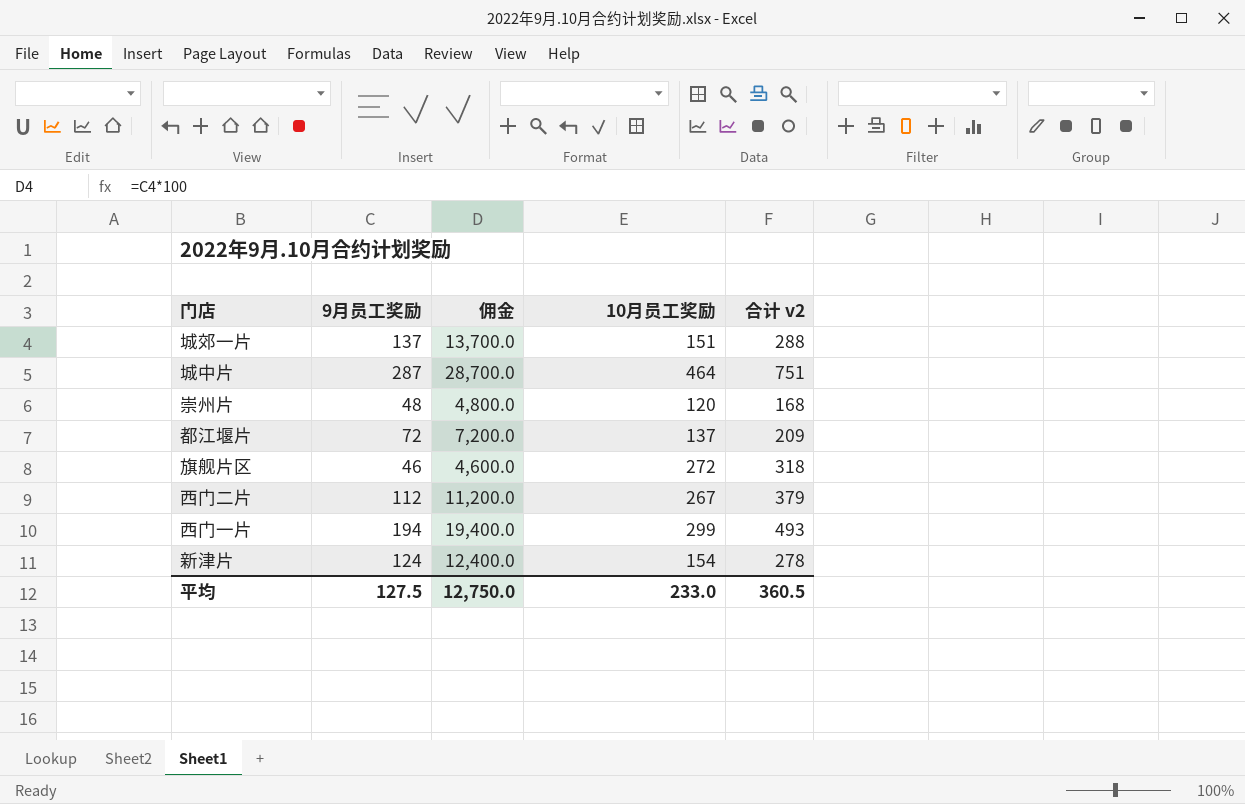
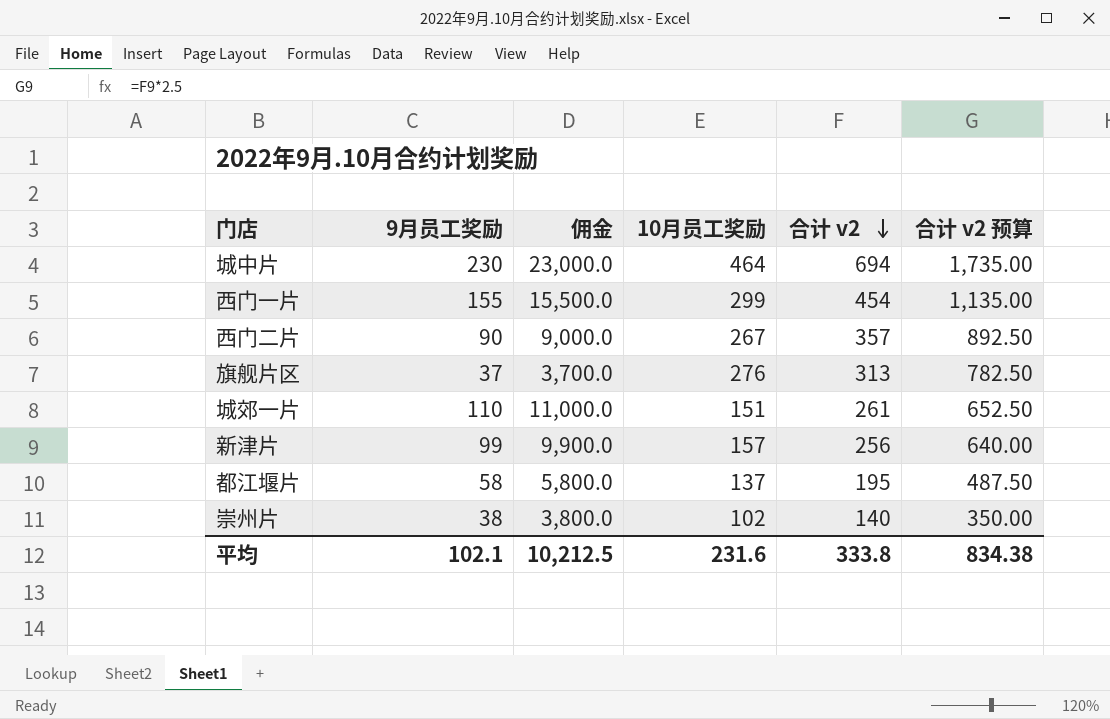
row order: none -> 合计 v2 descending
column 合计 v2 预算 | formula: none -> [合计 v2] * 2.5
城中片 | 9月员工奖励: 287 -> 230
城中片 | 佣金: 28,700.0 -> 23,000.0
城中片 | 合计 v2: 751 -> 694
西门一片 | 9月员工奖励: 194 -> 155
西门一片 | 佣金: 19,400.0 -> 15,500.0
西门一片 | 合计 v2: 493 -> 454
西门二片 | 9月员工奖励: 112 -> 90
西门二片 | 佣金: 11,200.0 -> 9,000.0
西门二片 | 合计 v2: 379 -> 357
旗舰片区 | 9月员工奖励: 46 -> 37
旗舰片区 | 佣金: 4,600.0 -> 3,700.0
旗舰片区 | 10月员工奖励: 272 -> 276
旗舰片区 | 合计 v2: 318 -> 313
城郊一片 | 9月员工奖励: 137 -> 110
城郊一片 | 佣金: 13,700.0 -> 11,000.0
城郊一片 | 合计 v2: 288 -> 261
新津片 | 9月员工奖励: 124 -> 99
新津片 | 佣金: 12,400.0 -> 9,900.0
新津片 | 10月员工奖励: 154 -> 157
新津片 | 合计 v2: 278 -> 256
都江堰片 | 9月员工奖励: 72 -> 58
都江堰片 | 佣金: 7,200.0 -> 5,800.0
都江堰片 | 合计 v2: 209 -> 195
崇州片 | 9月员工奖励: 48 -> 38
崇州片 | 佣金: 4,800.0 -> 3,800.0
崇州片 | 10月员工奖励: 120 -> 102
崇州片 | 合计 v2: 168 -> 140
平均 | 9月员工奖励: 127.5 -> 102.1
平均 | 佣金: 12,750.0 -> 10,212.5
平均 | 10月员工奖励: 233.0 -> 231.6
平均 | 合计 v2: 360.5 -> 333.8

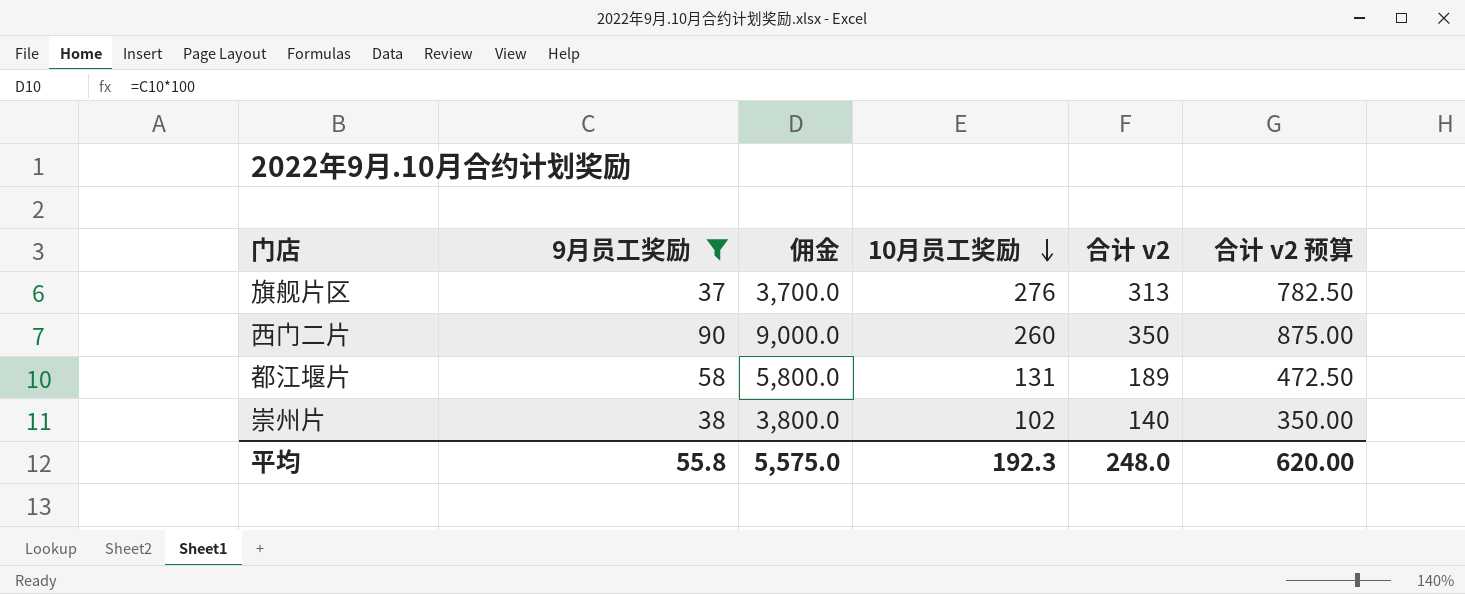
filter: none -> 9月员工奖励 <= 90
row order: 合计 v2 descending -> 10月员工奖励 descending
西门二片 | 10月员工奖励: 267 -> 260
西门二片 | 合计 v2: 357 -> 350
西门二片 | 合计 v2 预算: 892.50 -> 875.00
都江堰片 | 10月员工奖励: 137 -> 131
都江堰片 | 合计 v2: 195 -> 189
都江堰片 | 合计 v2 预算: 487.50 -> 472.50
平均 | 9月员工奖励: 102.1 -> 55.8
平均 | 佣金: 10,212.5 -> 5,575.0
平均 | 10月员工奖励: 231.6 -> 192.3
平均 | 合计 v2: 333.8 -> 248.0
平均 | 合计 v2 预算: 834.38 -> 620.00

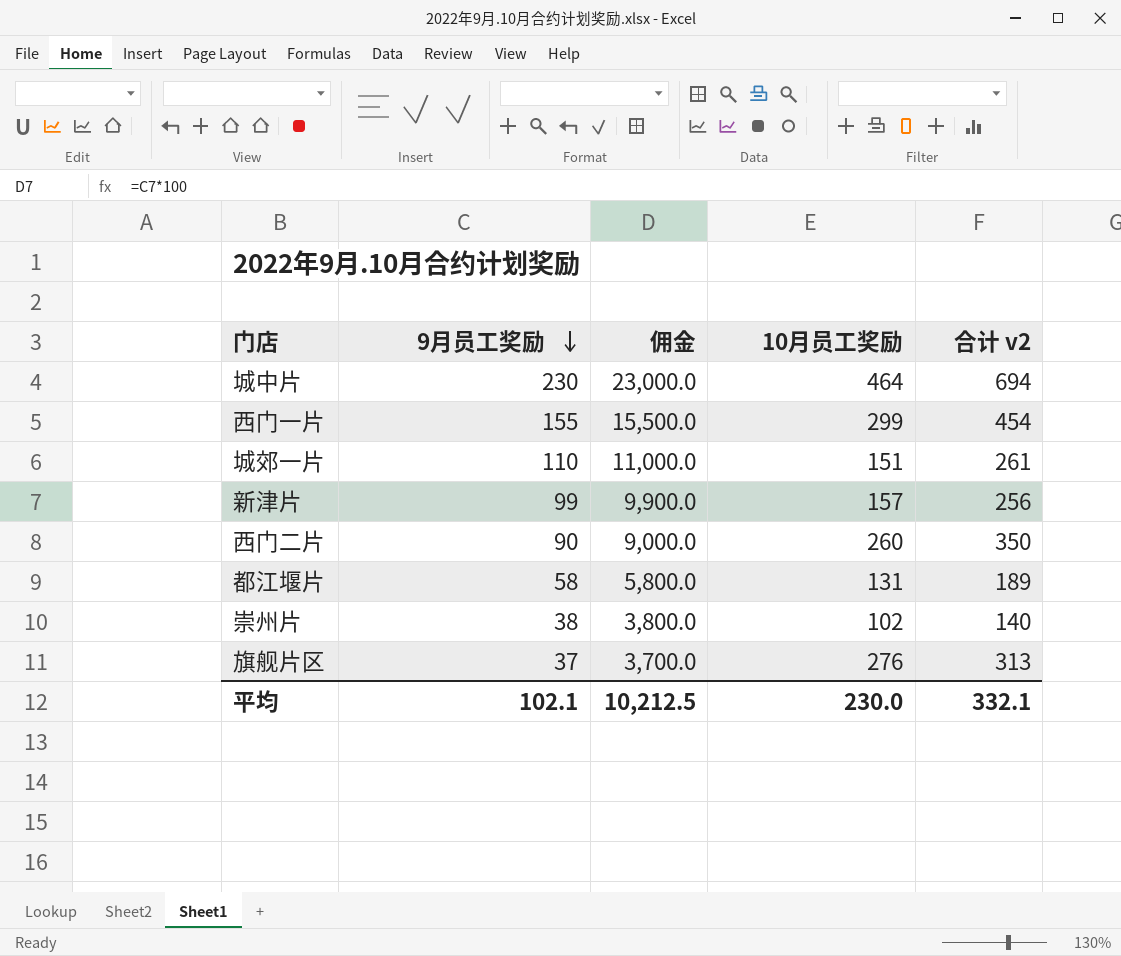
filter: 9月员工奖励 <= 90 -> none
row order: 10月员工奖励 descending -> 9月员工奖励 descending
column 合计 v2 预算 | formula: [合计 v2] * 2.5 -> none
平均 | 9月员工奖励: 55.8 -> 102.1
平均 | 佣金: 5,575.0 -> 10,212.5
平均 | 10月员工奖励: 192.3 -> 230.0
平均 | 合计 v2: 248.0 -> 332.1

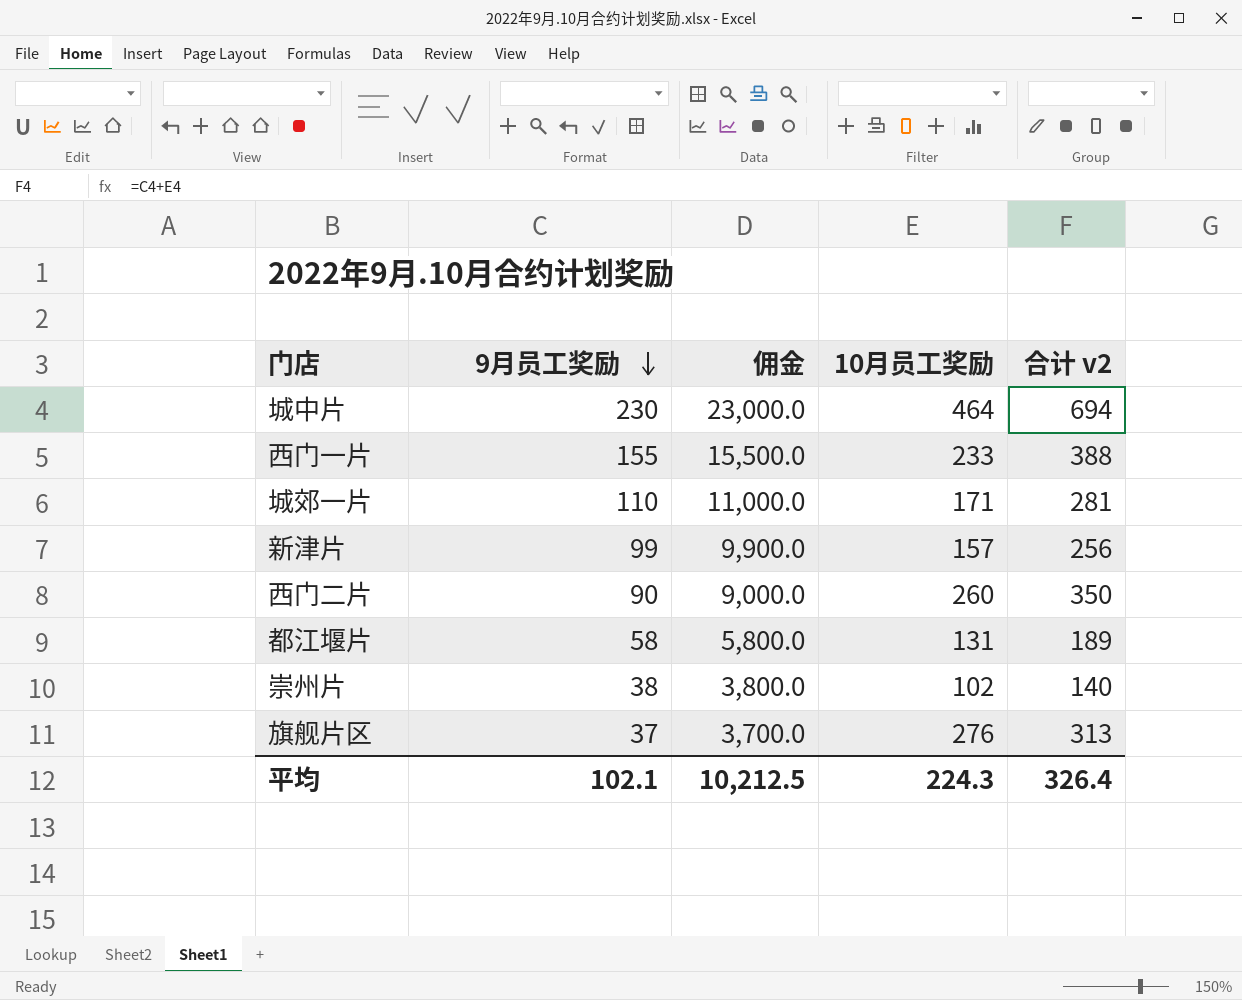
西门一片 | 10月员工奖励: 299 -> 233
西门一片 | 合计 v2: 454 -> 388
城郊一片 | 10月员工奖励: 151 -> 171
城郊一片 | 合计 v2: 261 -> 281
平均 | 10月员工奖励: 230.0 -> 224.3
平均 | 合计 v2: 332.1 -> 326.4

